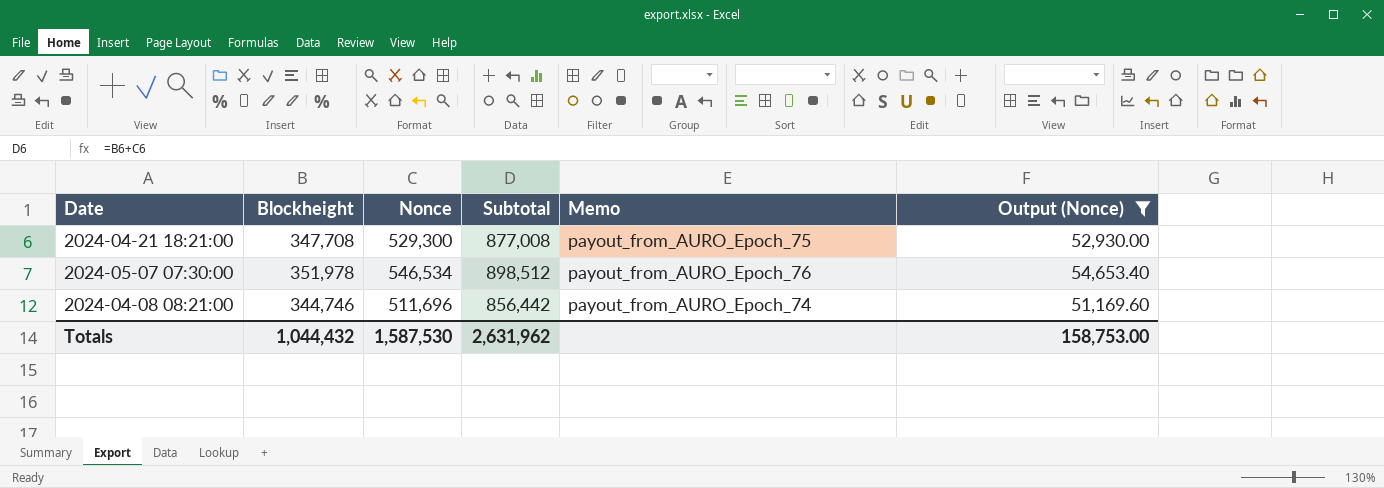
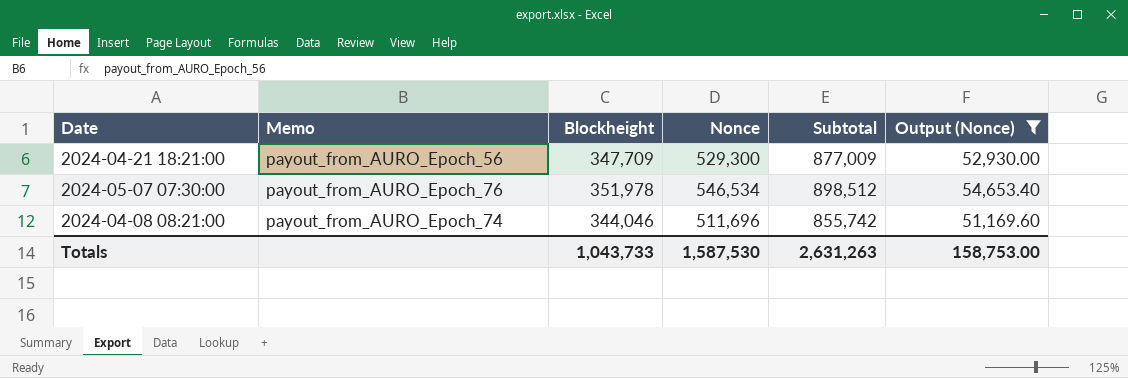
column Memo | position: 5 -> 2
2024-04-21 18:21:00 | Memo: payout_from_AURO_Epoch_75 -> payout_from_AURO_Epoch_56
2024-04-21 18:21:00 | Blockheight: 347,708 -> 347,709
2024-04-21 18:21:00 | Subtotal: 877,008 -> 877,009
2024-04-08 08:21:00 | Blockheight: 344,746 -> 344,046
2024-04-08 08:21:00 | Subtotal: 856,442 -> 855,742
Totals | Blockheight: 1,044,432 -> 1,043,733
Totals | Subtotal: 2,631,962 -> 2,631,263

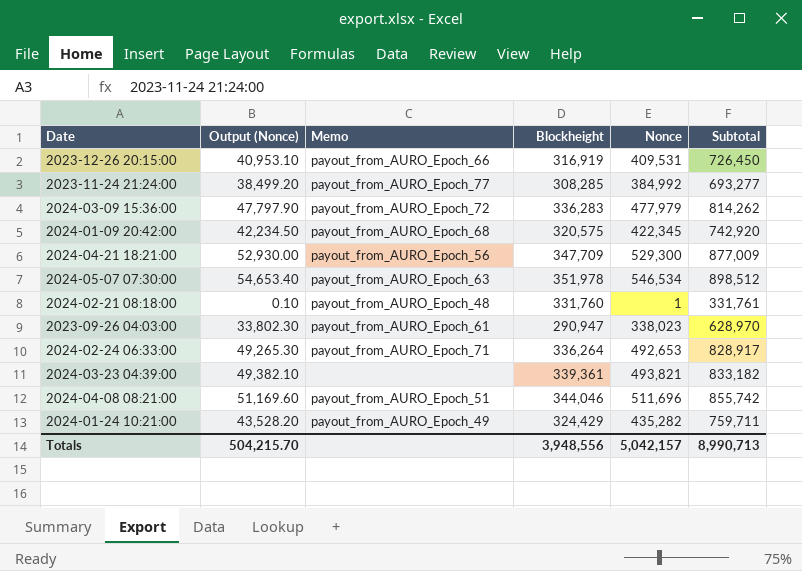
filter: Output (Nonce) >= 51,169.60 -> none
column Output (Nonce) | position: 6 -> 2
2024-05-07 07:30:00 | Memo: payout_from_AURO_Epoch_76 -> payout_from_AURO_Epoch_63
2024-04-08 08:21:00 | Memo: payout_from_AURO_Epoch_74 -> payout_from_AURO_Epoch_51
Totals | Output (Nonce): 158,753.00 -> 504,215.70
Totals | Blockheight: 1,043,733 -> 3,948,556
Totals | Nonce: 1,587,530 -> 5,042,157
Totals | Subtotal: 2,631,263 -> 8,990,713

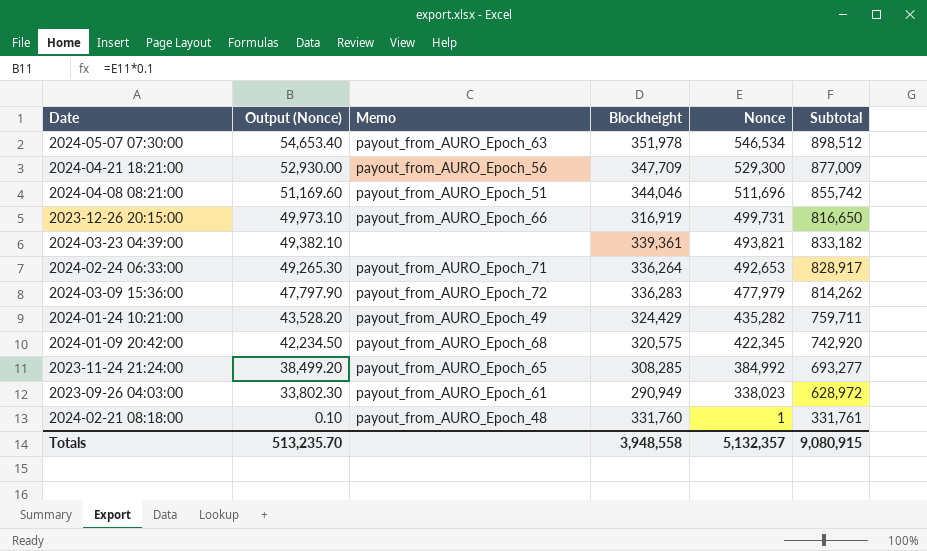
row order: none -> Output (Nonce) descending
2023-12-26 20:15:00 | Output (Nonce): 40,953.10 -> 49,973.10
2023-12-26 20:15:00 | Nonce: 409,531 -> 499,731
2023-12-26 20:15:00 | Subtotal: 726,450 -> 816,650
2023-11-24 21:24:00 | Memo: payout_from_AURO_Epoch_77 -> payout_from_AURO_Epoch_65
2023-09-26 04:03:00 | Blockheight: 290,947 -> 290,949
2023-09-26 04:03:00 | Subtotal: 628,970 -> 628,972
Totals | Output (Nonce): 504,215.70 -> 513,235.70
Totals | Blockheight: 3,948,556 -> 3,948,558
Totals | Nonce: 5,042,157 -> 5,132,357
Totals | Subtotal: 8,990,713 -> 9,080,915

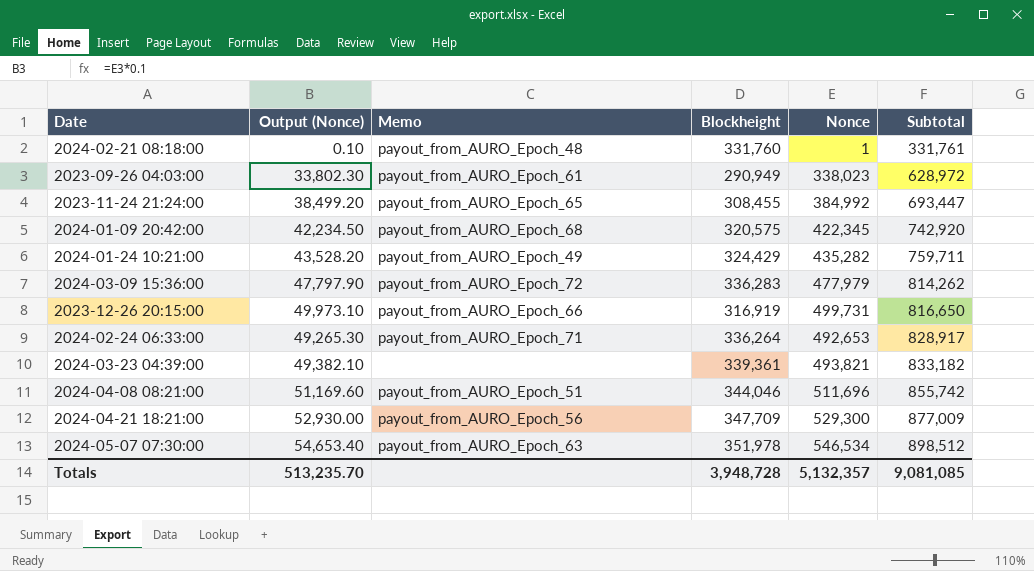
row order: Output (Nonce) descending -> Subtotal ascending
2023-11-24 21:24:00 | Blockheight: 308,285 -> 308,455
2023-11-24 21:24:00 | Subtotal: 693,277 -> 693,447
Totals | Blockheight: 3,948,558 -> 3,948,728
Totals | Subtotal: 9,080,915 -> 9,081,085

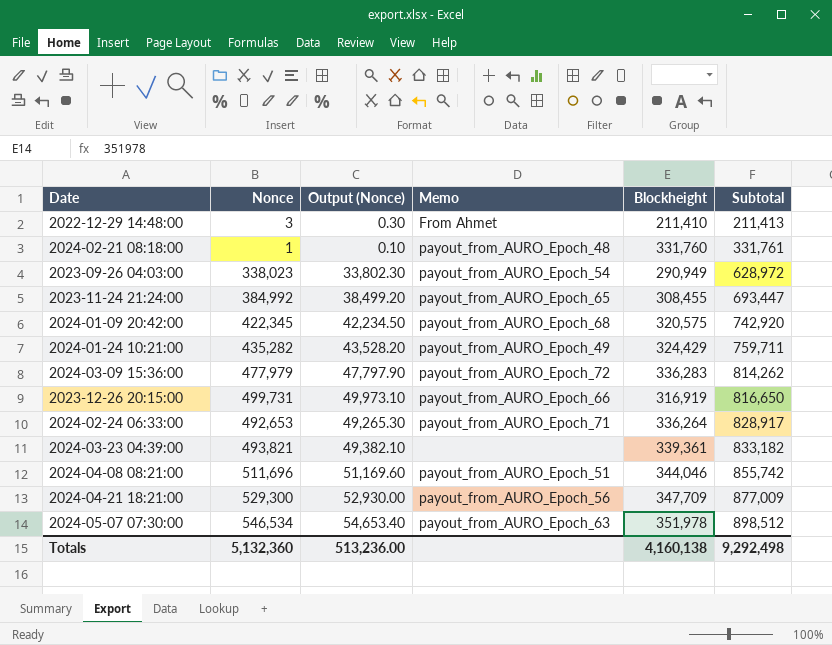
column Nonce | position: 5 -> 2
row 2022-12-29 14:48:00: none -> 3 | 0.30 | From Ahmet | 211,410 | 211,413
2023-09-26 04:03:00 | Memo: payout_from_AURO_Epoch_61 -> payout_from_AURO_Epoch_54
Totals | Nonce: 5,132,357 -> 5,132,360
Totals | Output (Nonce): 513,235.70 -> 513,236.00
Totals | Blockheight: 3,948,728 -> 4,160,138
Totals | Subtotal: 9,081,085 -> 9,292,498

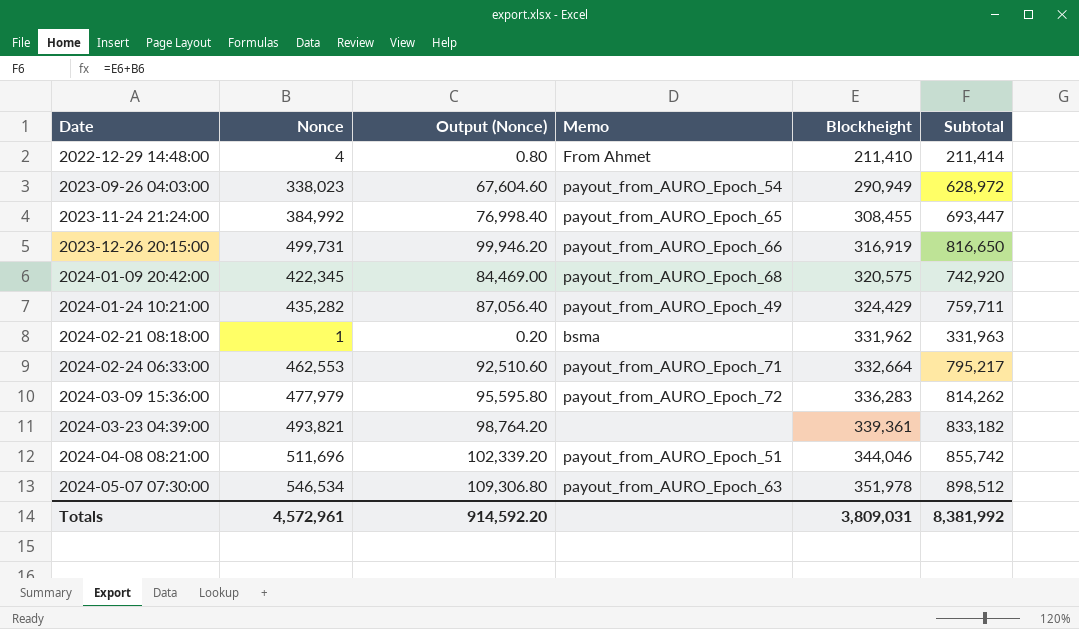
row order: Subtotal ascending -> Date ascending
column Output (Nonce) | formula: [Nonce] * 0.1 -> [Nonce] * 0.2
row 2024-04-21 18:21:00: 529,300 | 52,930.00 | payout_from_AURO_Epoch_56 | 347,709 | 877,009 -> none
2022-12-29 14:48:00 | Nonce: 3 -> 4
2022-12-29 14:48:00 | Subtotal: 211,413 -> 211,414
2024-02-21 08:18:00 | Memo: payout_from_AURO_Epoch_48 -> bsma
2024-02-21 08:18:00 | Blockheight: 331,760 -> 331,962
2024-02-21 08:18:00 | Subtotal: 331,761 -> 331,963
2024-02-24 06:33:00 | Nonce: 492,653 -> 462,553
2024-02-24 06:33:00 | Blockheight: 336,264 -> 332,664
2024-02-24 06:33:00 | Subtotal: 828,917 -> 795,217
Totals | Nonce: 5,132,360 -> 4,572,961
Totals | Output (Nonce): 513,236.00 -> 914,592.20
Totals | Blockheight: 4,160,138 -> 3,809,031
Totals | Subtotal: 9,292,498 -> 8,381,992

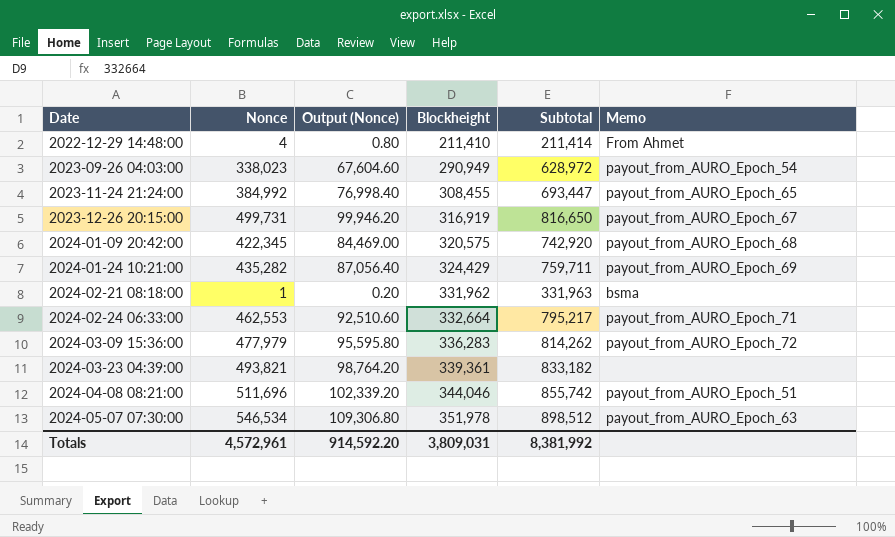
column Memo | position: 4 -> 6
2023-12-26 20:15:00 | Memo: payout_from_AURO_Epoch_66 -> payout_from_AURO_Epoch_67
2024-01-24 10:21:00 | Memo: payout_from_AURO_Epoch_49 -> payout_from_AURO_Epoch_69

